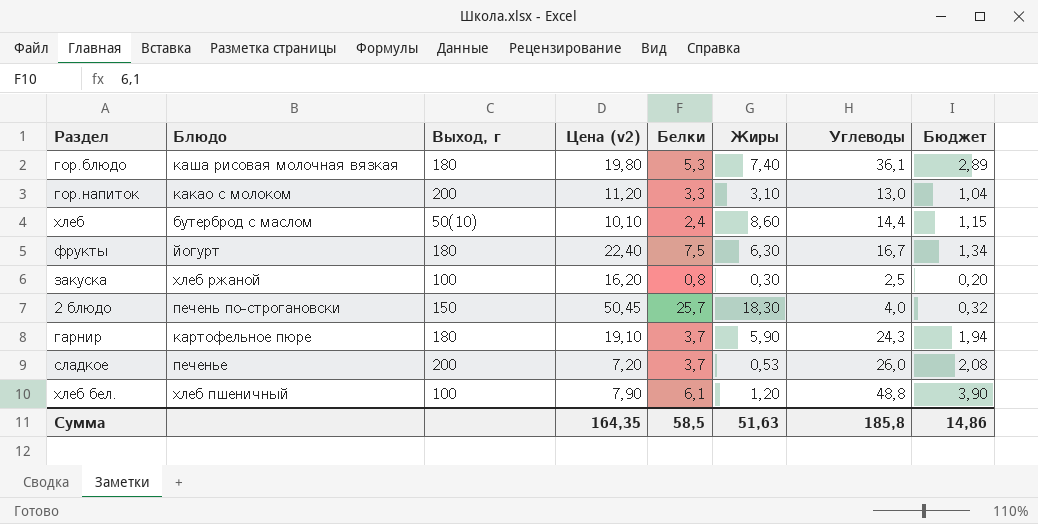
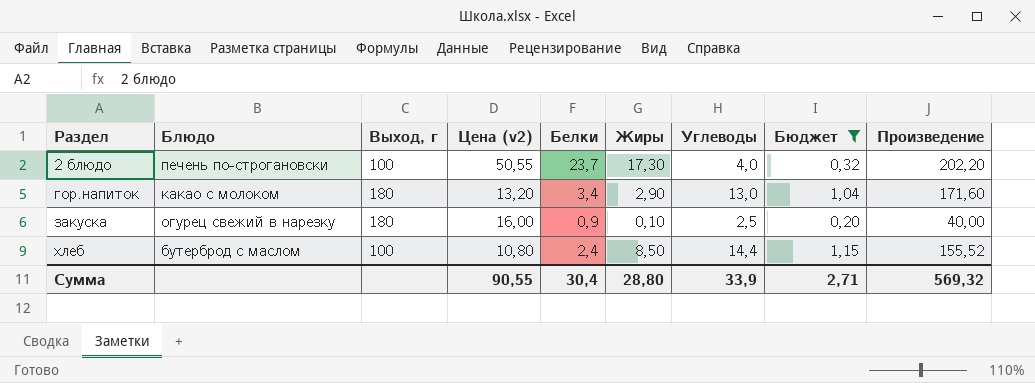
filter: none -> Бюджет <= 1,15
row order: none -> Раздел ascending
column Произведение | formula: none -> [Цена (v2)] * [Углеводы]
2 блюдо | Выход, г: 150 -> 100
2 блюдо | Цена (v2): 50,45 -> 50,55
2 блюдо | Белки: 25,7 -> 23,7
2 блюдо | Жиры: 18,30 -> 17,30
гор.напиток | Выход, г: 200 -> 180
гор.напиток | Цена (v2): 11,20 -> 13,20
гор.напиток | Белки: 3,3 -> 3,4
гор.напиток | Жиры: 3,10 -> 2,90
закуска | Блюдо: хлеб ржаной -> огурец свежий в нарезку
закуска | Выход, г: 100 -> 180
закуска | Цена (v2): 16,20 -> 16,00
закуска | Белки: 0,8 -> 0,9
закуска | Жиры: 0,30 -> 0,10
хлеб | Выход, г: 50(10) -> 100
хлеб | Цена (v2): 10,10 -> 10,80
хлеб | Жиры: 8,60 -> 8,50
Сумма | Цена (v2): 164,35 -> 90,55
Сумма | Белки: 58,5 -> 30,4
Сумма | Жиры: 51,63 -> 28,80
Сумма | Углеводы: 185,8 -> 33,9
Сумма | Бюджет: 14,86 -> 2,71

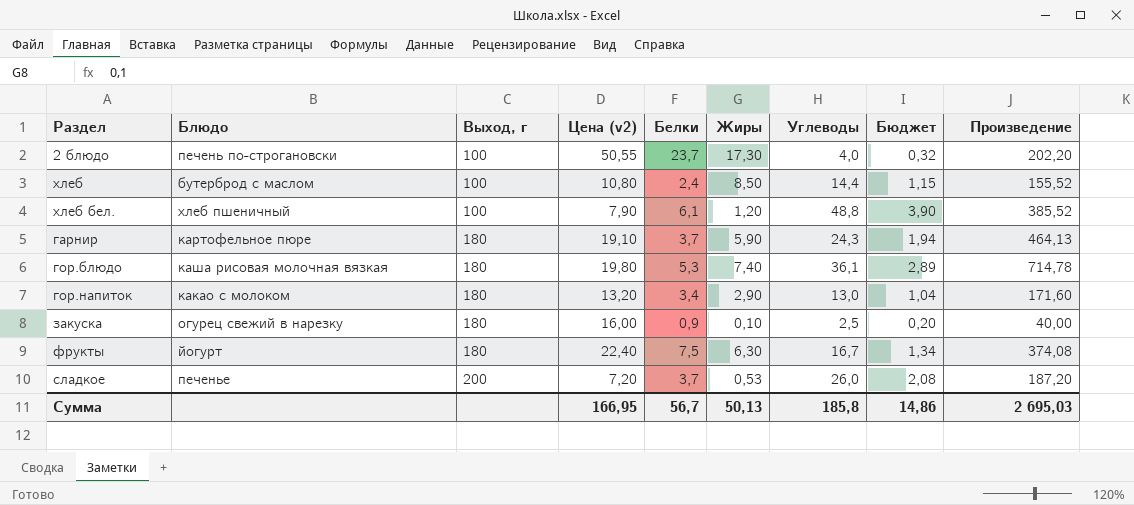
filter: Бюджет <= 1,15 -> none
row order: Раздел ascending -> Выход, г ascending
Сумма | Цена (v2): 90,55 -> 166,95
Сумма | Белки: 30,4 -> 56,7
Сумма | Жиры: 28,80 -> 50,13
Сумма | Углеводы: 33,9 -> 185,8
Сумма | Бюджет: 2,71 -> 14,86
Сумма | Произведение: 569,32 -> 2 695,03

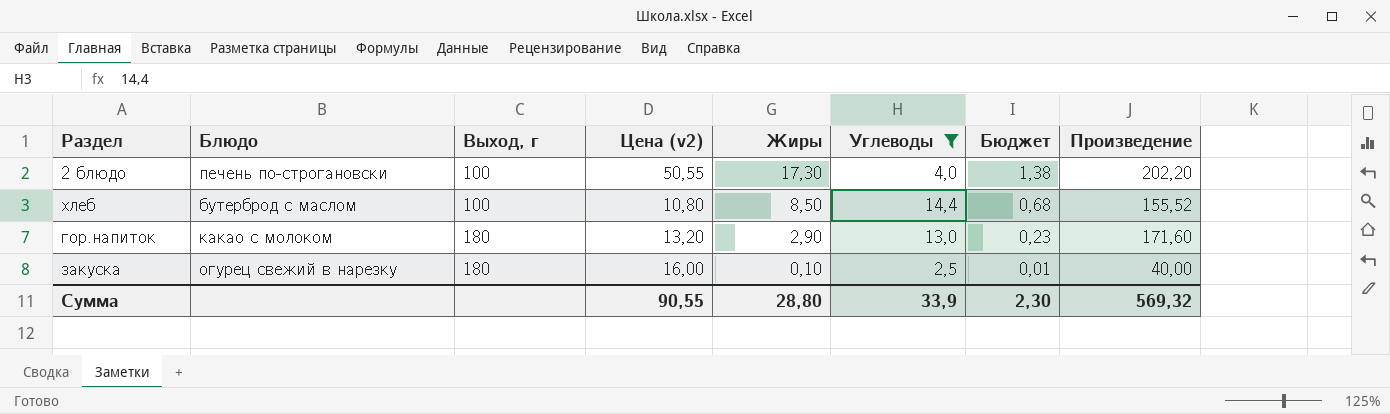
filter: none -> Углеводы <= 14,4
column Белки | position: 5 -> none
column Бюджет | formula: [Углеводы] * 0,08 -> [Жиры] * 0,08
Сумма | Цена (v2): 166,95 -> 90,55
Сумма | Жиры: 50,13 -> 28,80
Сумма | Углеводы: 185,8 -> 33,9
Сумма | Бюджет: 14,86 -> 2,30
Сумма | Произведение: 2 695,03 -> 569,32

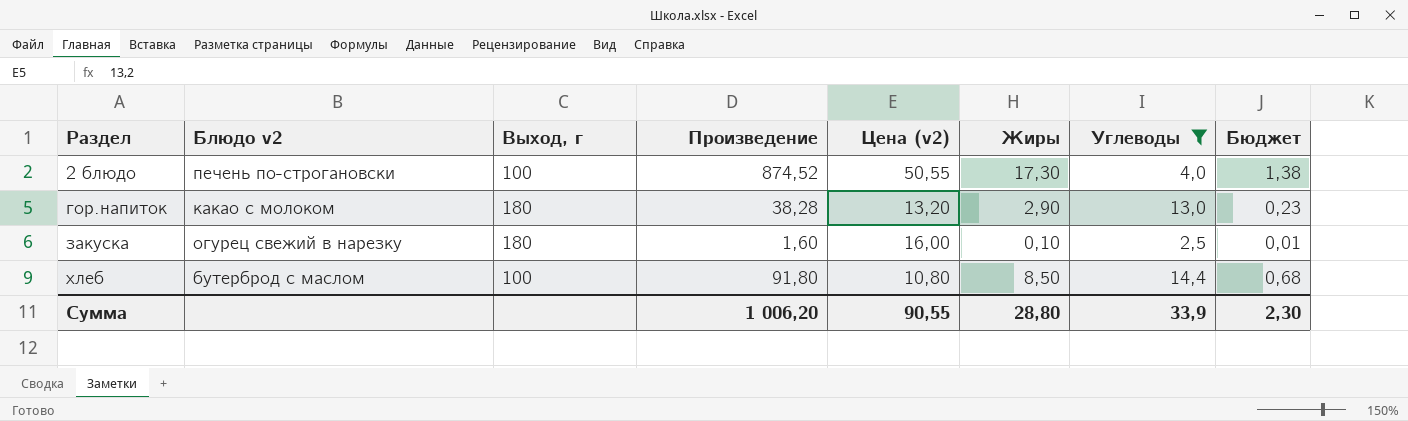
row order: Выход, г ascending -> Раздел ascending
column name: Блюдо -> Блюдо v2
column Произведение | formula: [Цена (v2)] * [Углеводы] -> [Цена (v2)] * [Жиры]
column Произведение | position: 8 -> 4
Сумма | Произведение: 569,32 -> 1 006,20

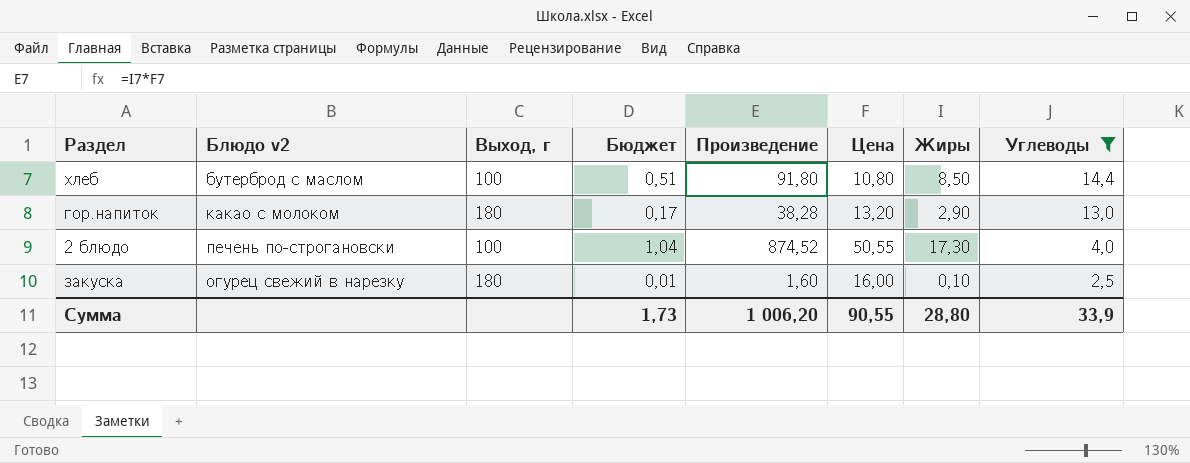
row order: Раздел ascending -> Углеводы descending
column Бюджет | formula: [Жиры] * 0,08 -> [Жиры] * 0,06
column Бюджет | position: 8 -> 4
column name: Цена (v2) -> Цена
Сумма | Бюджет: 2,30 -> 1,73

